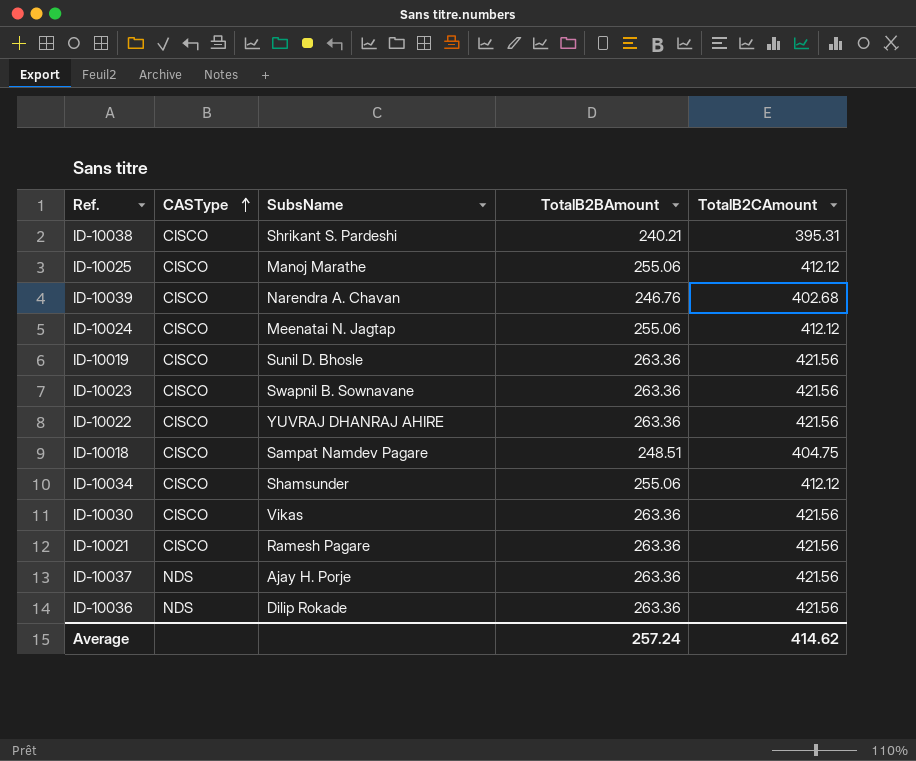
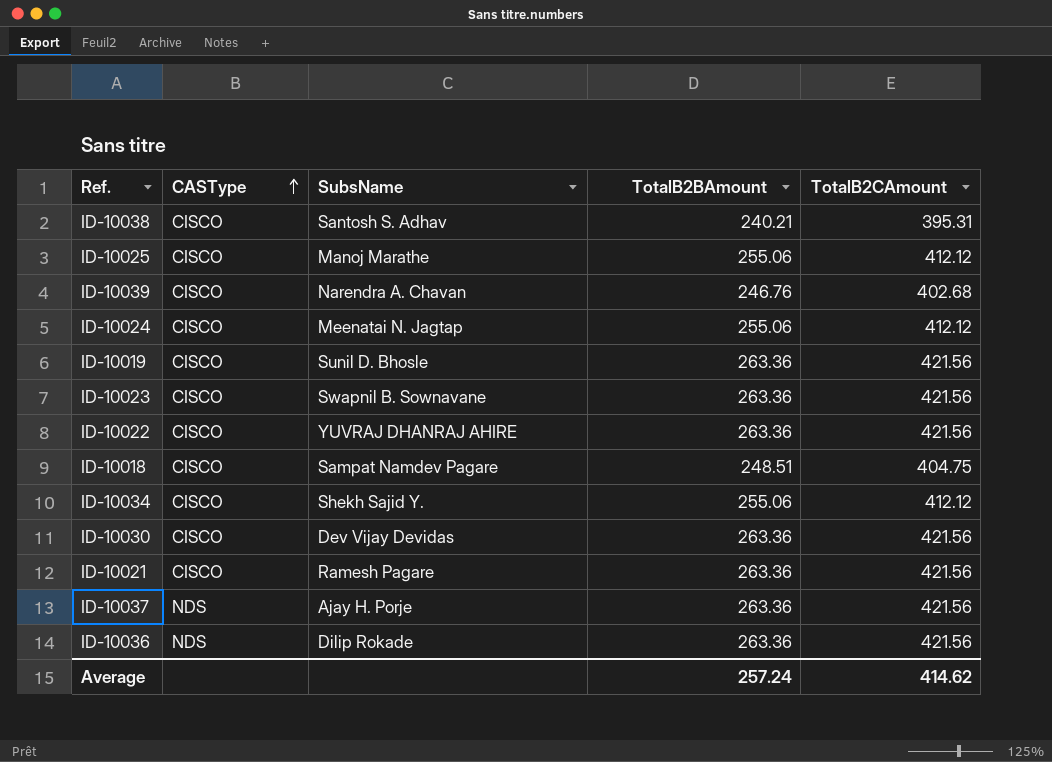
ID-10038 | SubsName: Shrikant S. Pardeshi -> Santosh S. Adhav
ID-10034 | SubsName: Shamsunder -> Shekh Sajid Y.
ID-10030 | SubsName: Vikas -> Dev Vijay Devidas

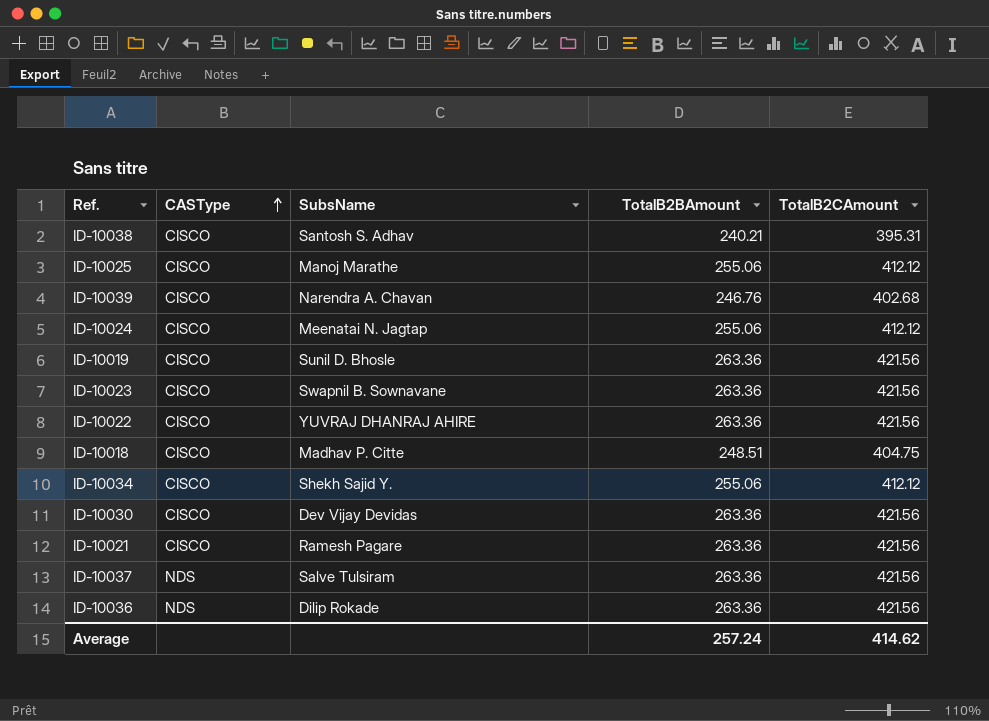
ID-10018 | SubsName: Sampat Namdev Pagare -> Madhav P. Citte
ID-10037 | SubsName: Ajay H. Porje -> Salve Tulsiram

